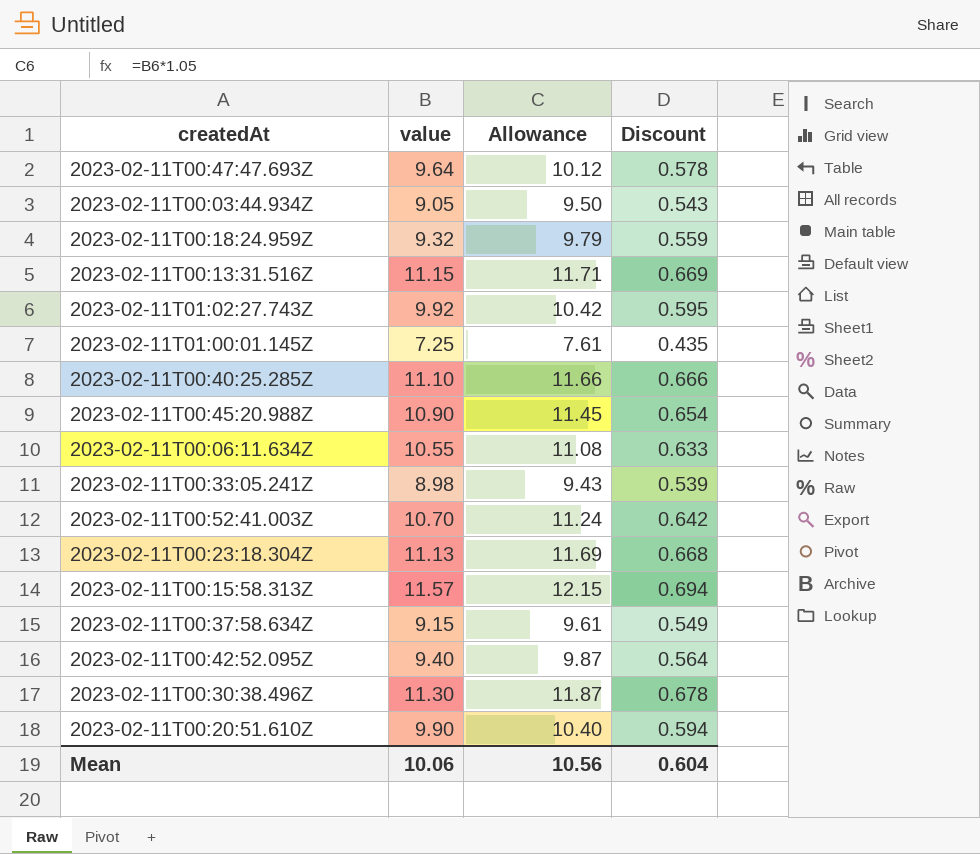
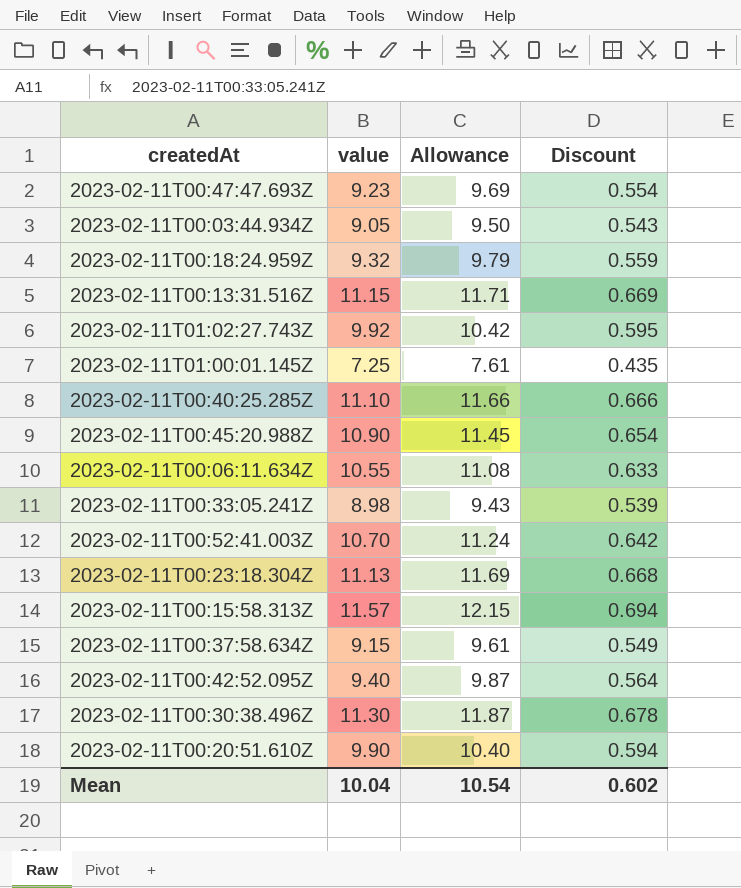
2023-02-11T00:47:47.693Z | value: 9.64 -> 9.23
2023-02-11T00:47:47.693Z | Allowance: 10.12 -> 9.69
2023-02-11T00:47:47.693Z | Discount: 0.578 -> 0.554
Mean | value: 10.06 -> 10.04
Mean | Allowance: 10.56 -> 10.54
Mean | Discount: 0.604 -> 0.602

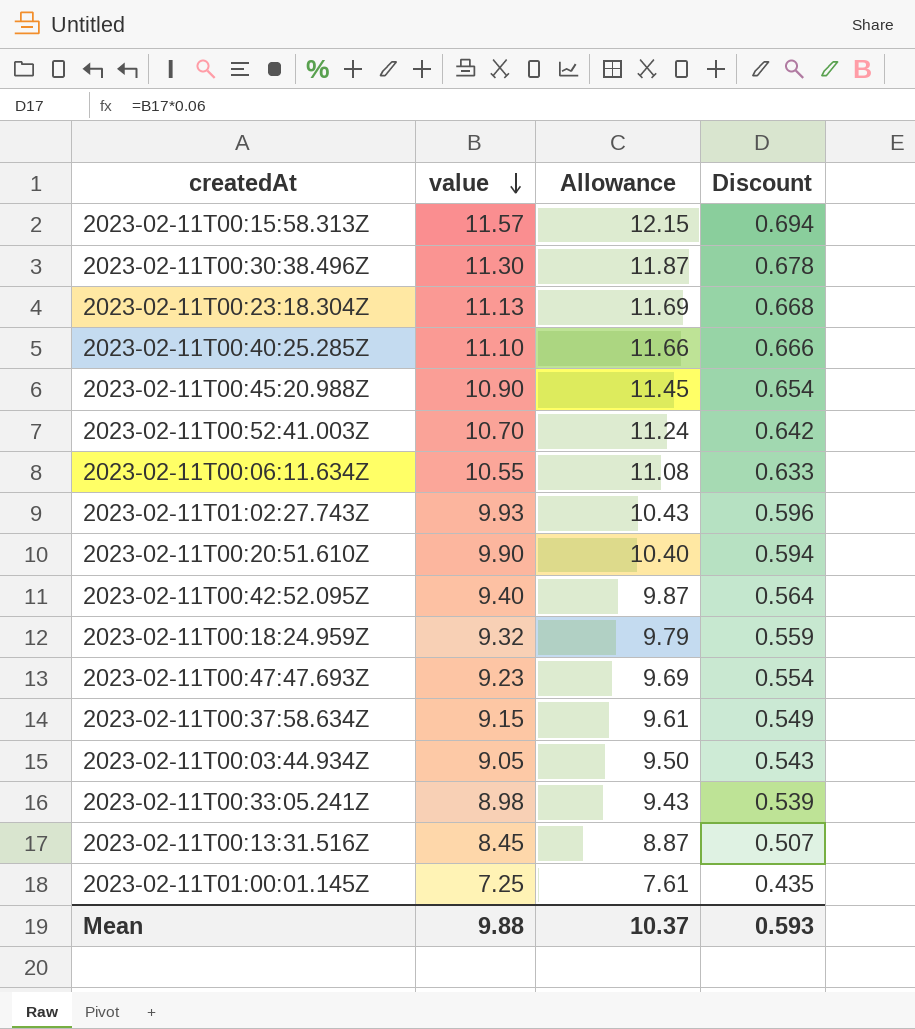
row order: none -> value descending
2023-02-11T01:02:27.743Z | value: 9.92 -> 9.93
2023-02-11T01:02:27.743Z | Allowance: 10.42 -> 10.43
2023-02-11T01:02:27.743Z | Discount: 0.595 -> 0.596
2023-02-11T00:13:31.516Z | value: 11.15 -> 8.45
2023-02-11T00:13:31.516Z | Allowance: 11.71 -> 8.87
2023-02-11T00:13:31.516Z | Discount: 0.669 -> 0.507
Mean | value: 10.04 -> 9.88
Mean | Allowance: 10.54 -> 10.37
Mean | Discount: 0.602 -> 0.593

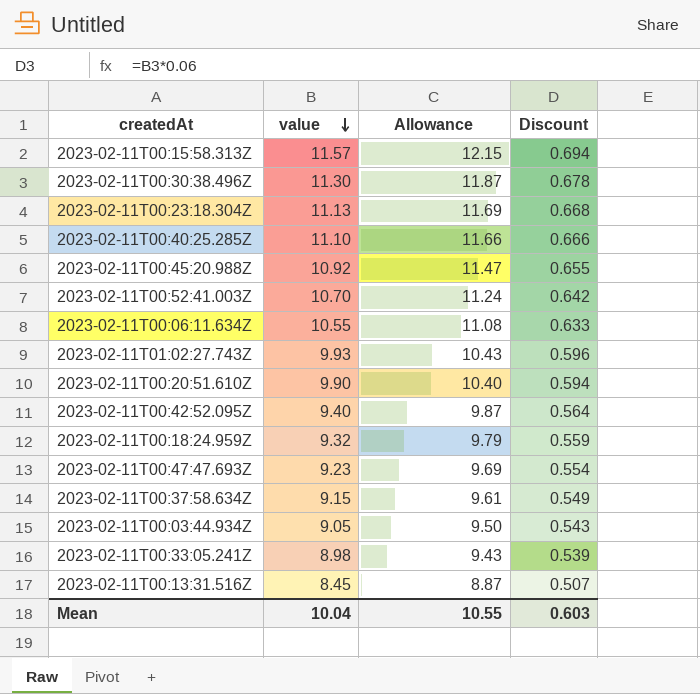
row 2023-02-11T01:00:01.145Z: 7.25 | 7.61 | 0.435 -> none
2023-02-11T00:45:20.988Z | value: 10.90 -> 10.92
2023-02-11T00:45:20.988Z | Allowance: 11.45 -> 11.47
2023-02-11T00:45:20.988Z | Discount: 0.654 -> 0.655
Mean | value: 9.88 -> 10.04
Mean | Allowance: 10.37 -> 10.55
Mean | Discount: 0.593 -> 0.603

